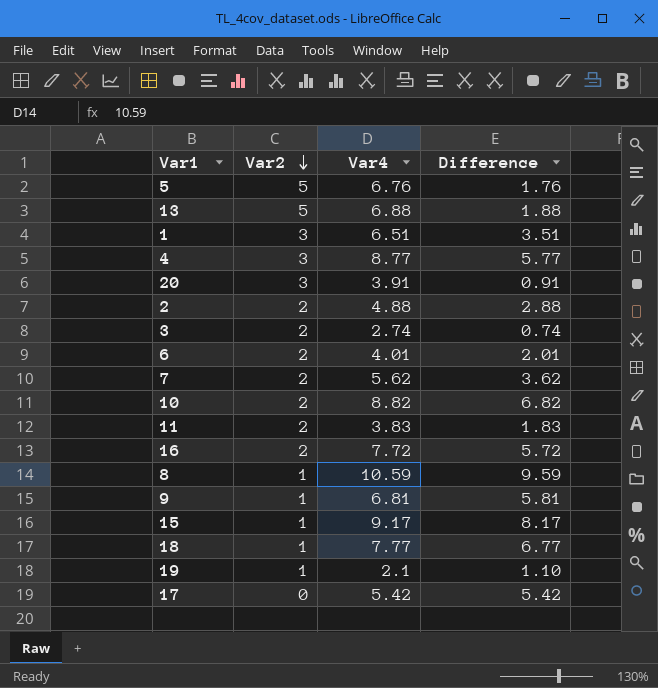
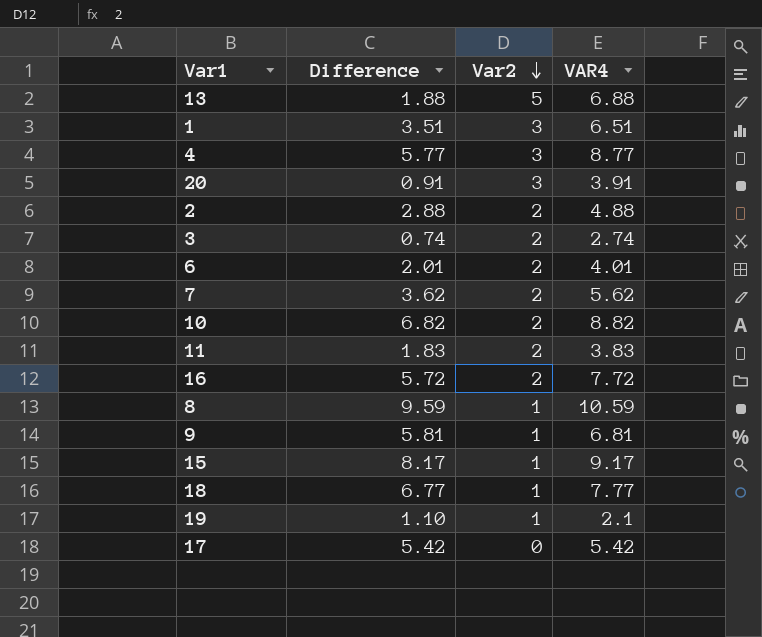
column Difference | position: 4 -> 2
column name: Var4 -> VAR4
row 5: 5 | 6.76 | 1.76 -> none

